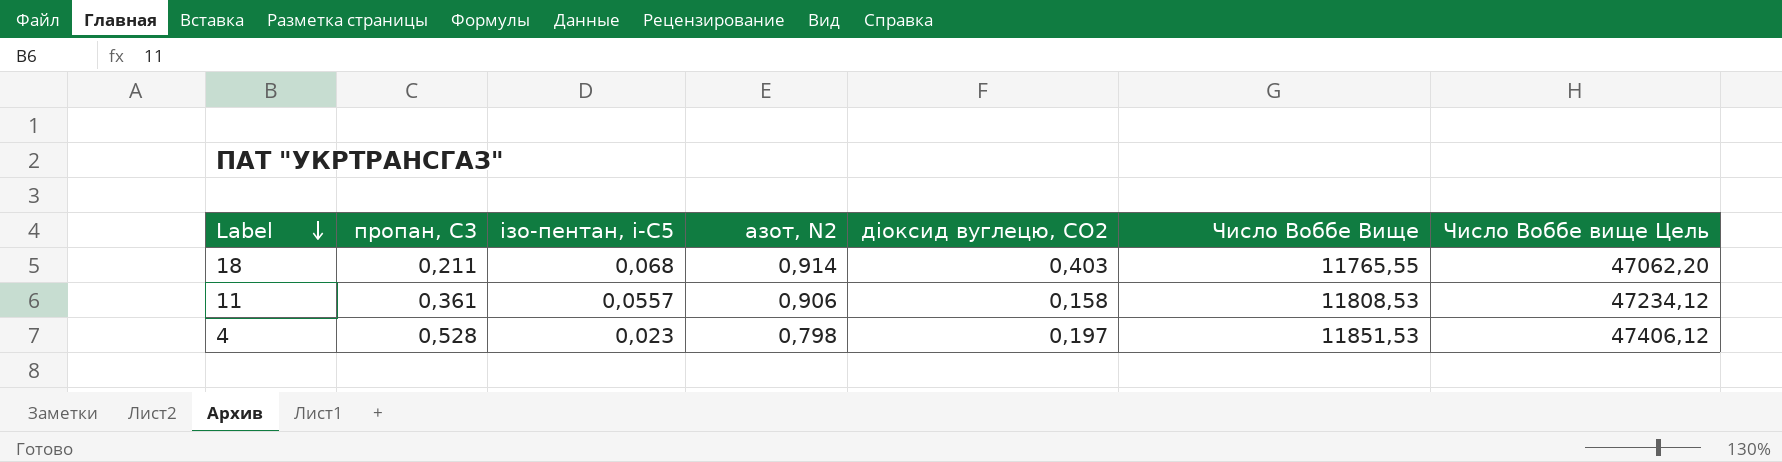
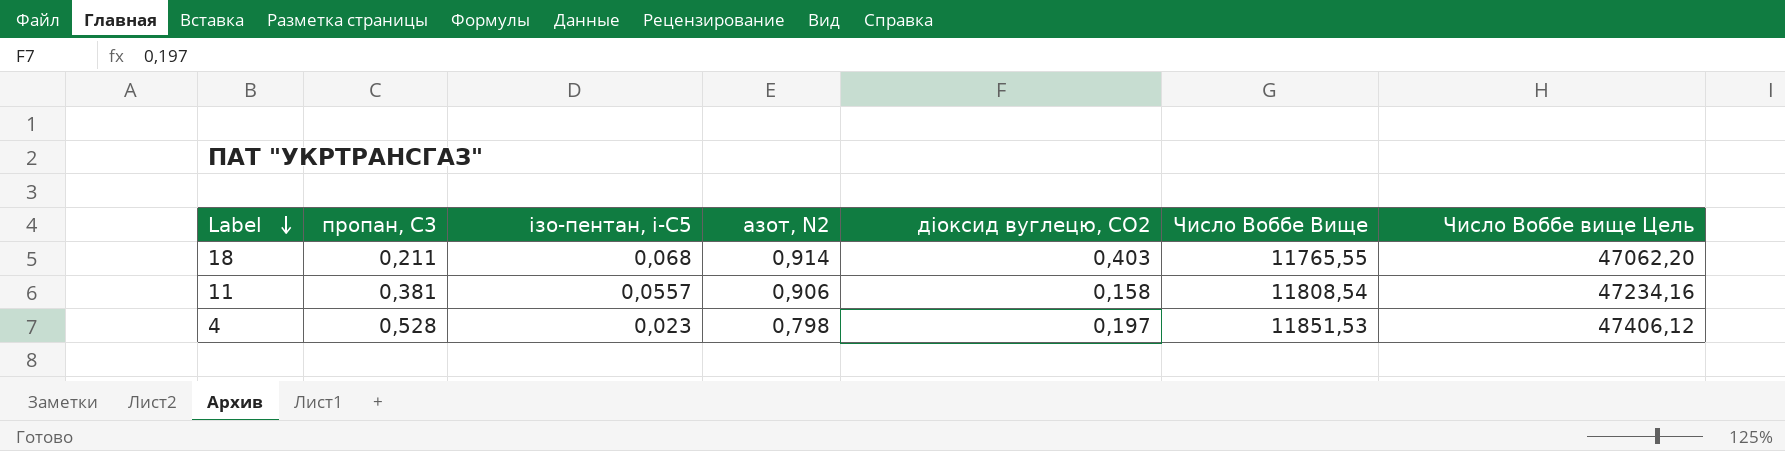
11 | пропан, С3: 0,361 -> 0,381
11 | Число Воббе Вище: 11808,53 -> 11808,54
11 | Число Воббе вище Цель: 47234,12 -> 47234,16

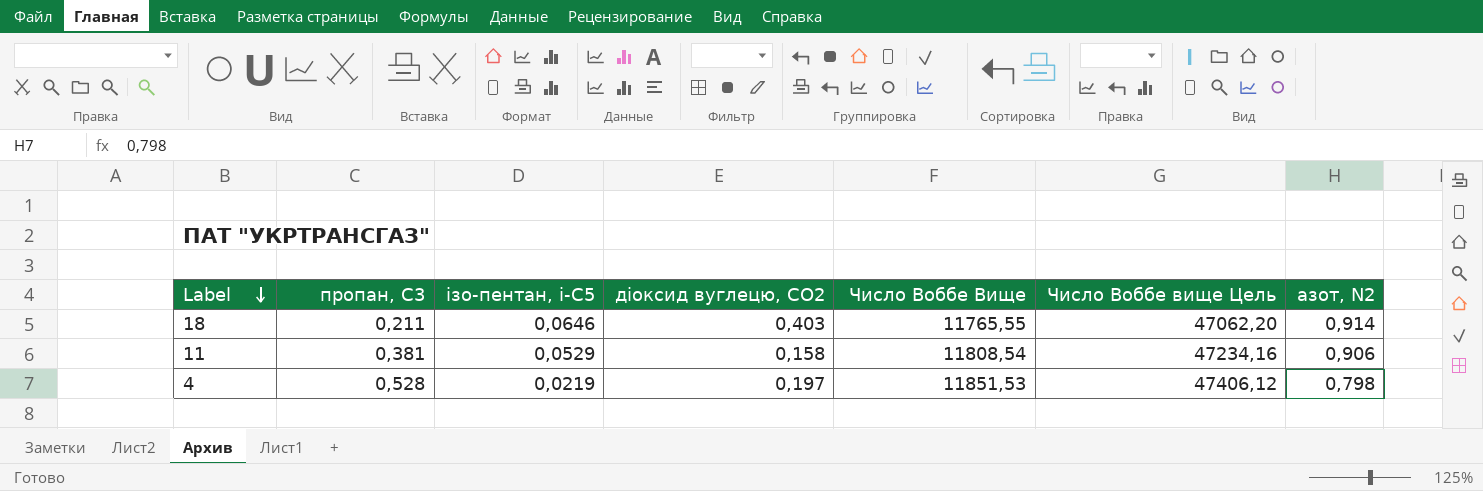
column азот, N2 | position: 4 -> 7
18 | ізо-пентан, і-С5: 0,068 -> 0,0646
11 | ізо-пентан, і-С5: 0,0557 -> 0,0529
4 | ізо-пентан, і-С5: 0,023 -> 0,0219

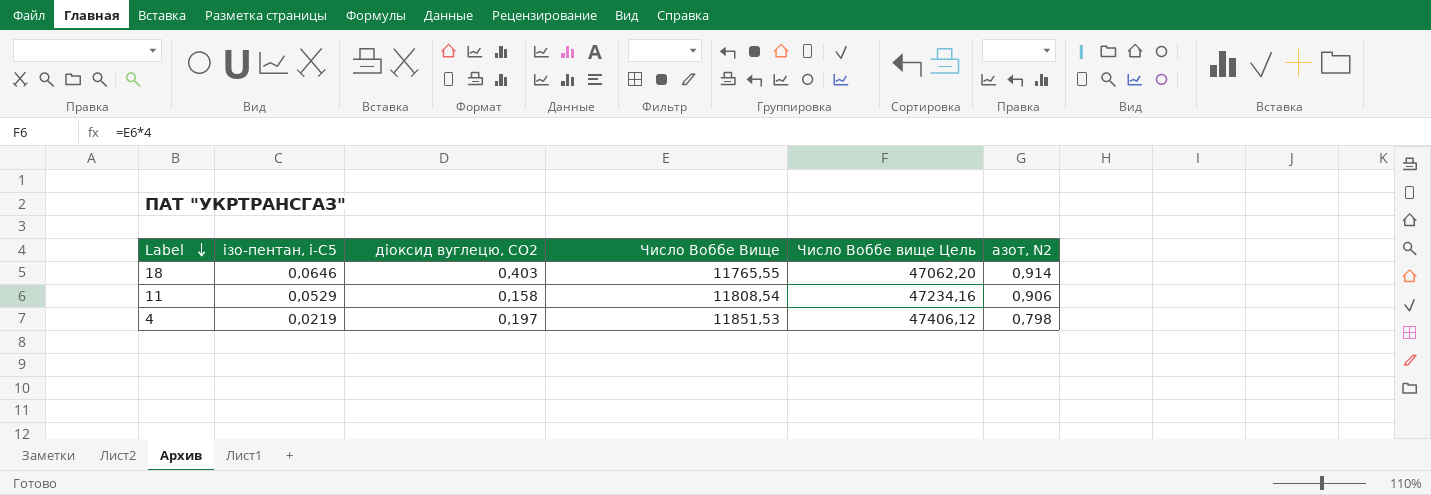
column пропан, С3 | position: 2 -> none

